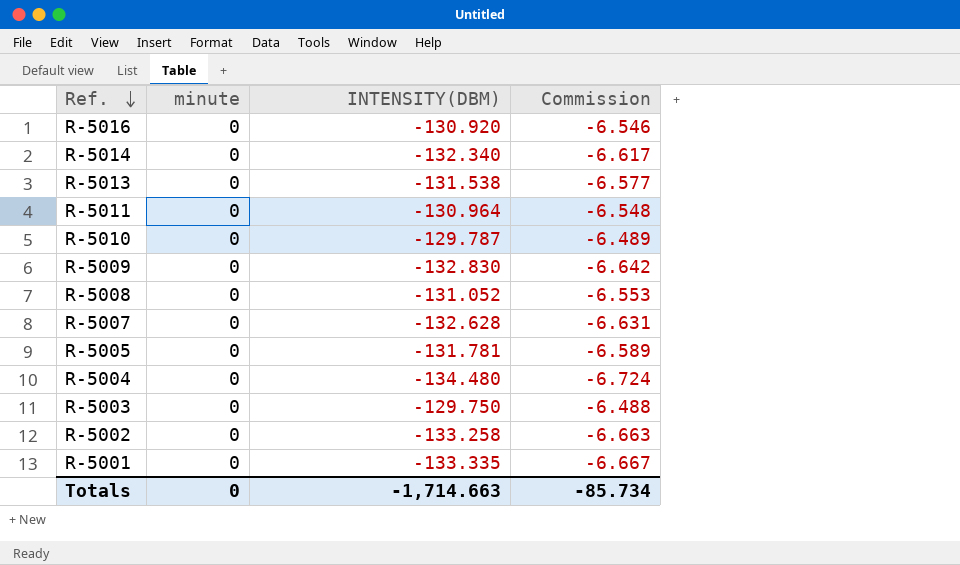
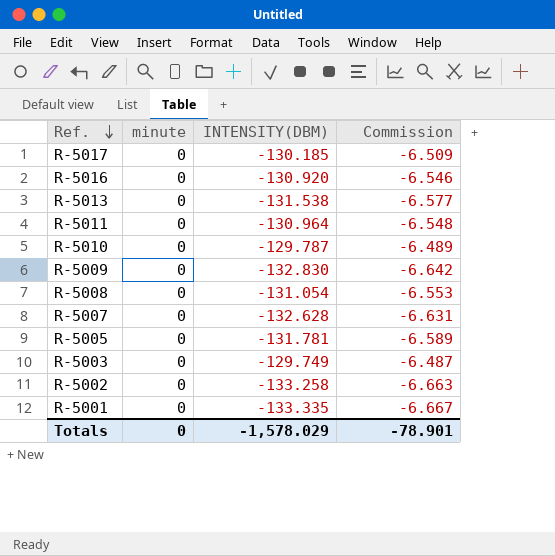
row R-5014: 0 | -132.340 | -6.617 -> none
row R-5004: 0 | -134.480 | -6.724 -> none
row R-5017: none -> 0 | -130.185 | -6.509
R-5008 | INTENSITY(DBM): -131.052 -> -131.054
R-5003 | INTENSITY(DBM): -129.750 -> -129.749
R-5003 | Commission: -6.488 -> -6.487
Totals | INTENSITY(DBM): -1,714.663 -> -1,578.029
Totals | Commission: -85.734 -> -78.901

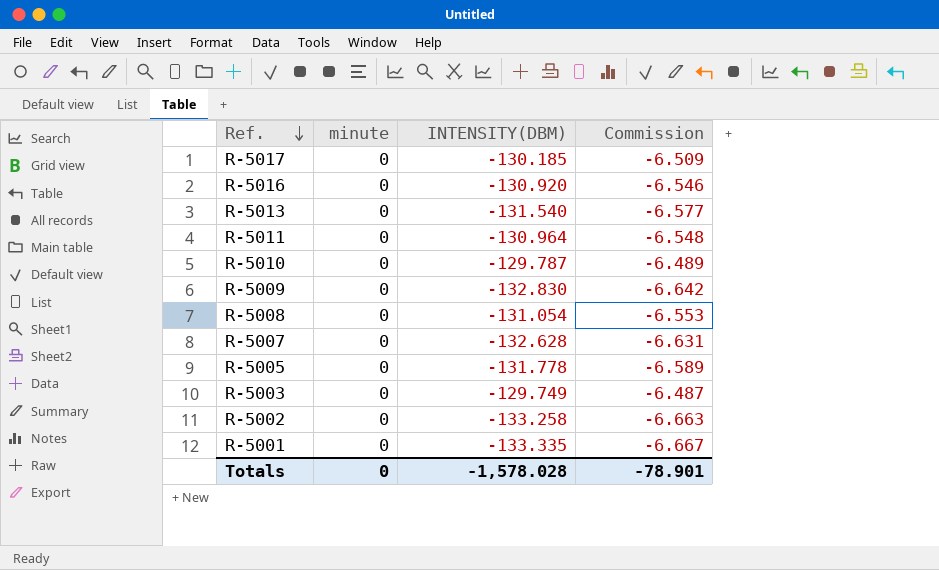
R-5013 | INTENSITY(DBM): -131.538 -> -131.540
R-5005 | INTENSITY(DBM): -131.781 -> -131.778
Totals | INTENSITY(DBM): -1,578.029 -> -1,578.028

